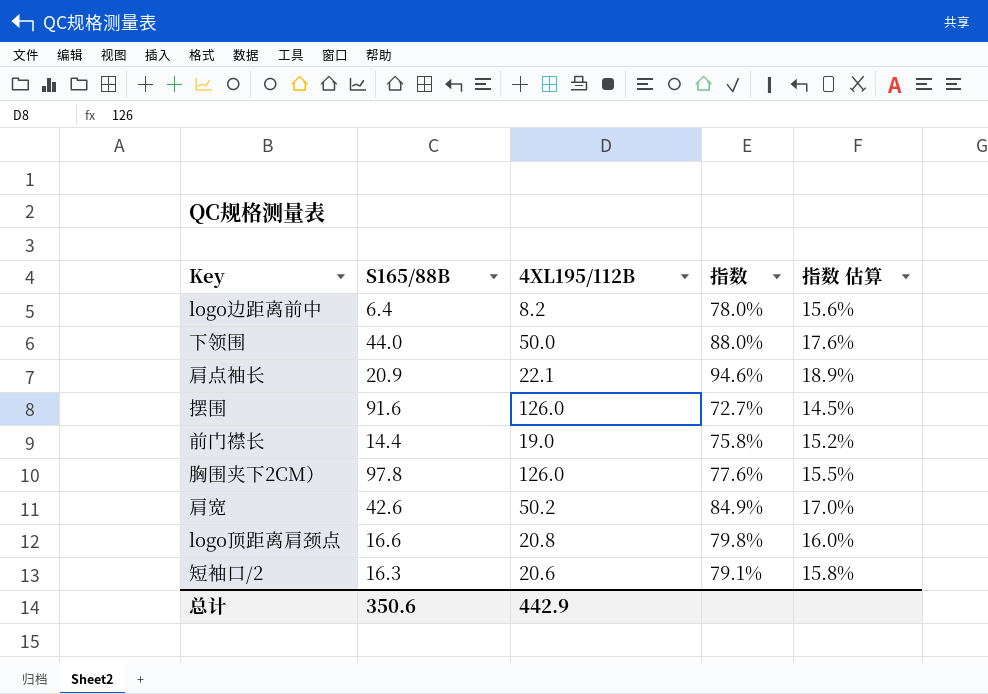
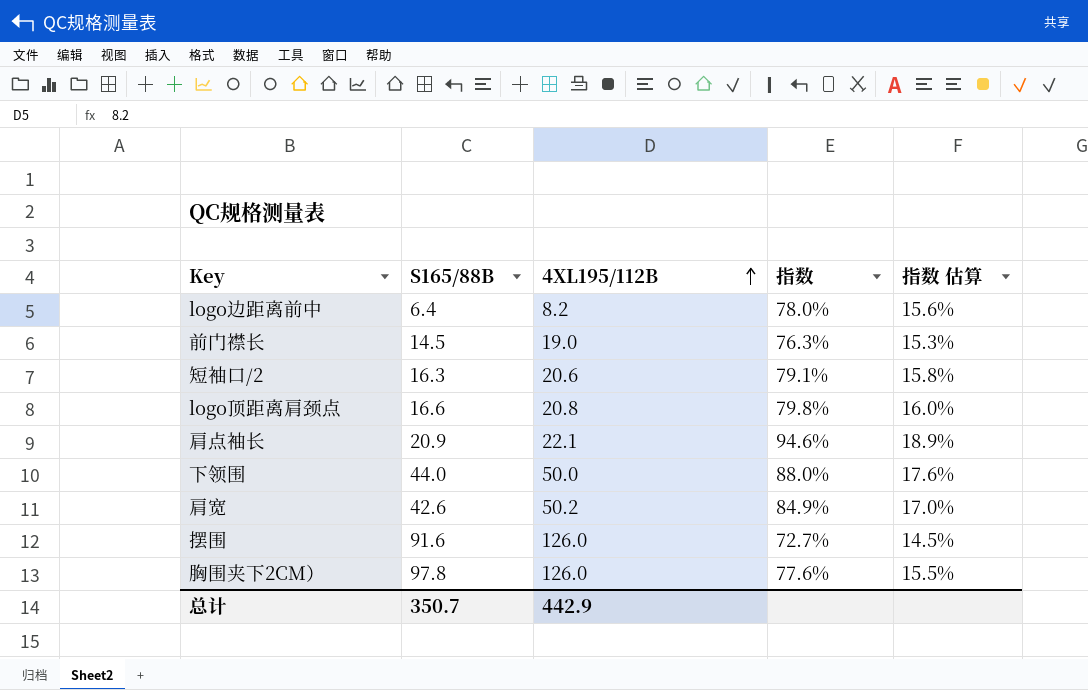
row order: none -> 4XL195/112B ascending
前门襟长 | S165/88B: 14.4 -> 14.5
前门襟长 | 指数: 75.8% -> 76.3%
前门襟长 | 指数 估算: 15.2% -> 15.3%
总计 | S165/88B: 350.6 -> 350.7

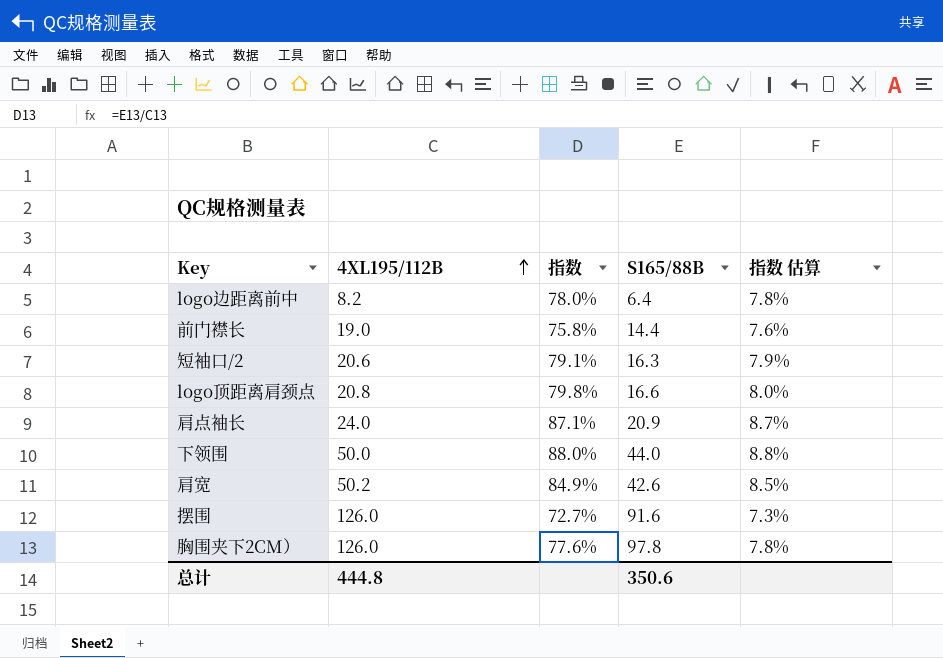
column S165/88B | position: 2 -> 4
column 指数 估算 | formula: [指数] * 0.2 -> [指数] * 0.1
前门襟长 | 指数: 76.3% -> 75.8%
前门襟长 | S165/88B: 14.5 -> 14.4
肩点袖长 | 4XL195/112B: 22.1 -> 24.0
肩点袖长 | 指数: 94.6% -> 87.1%
总计 | 4XL195/112B: 442.9 -> 444.8
总计 | S165/88B: 350.7 -> 350.6

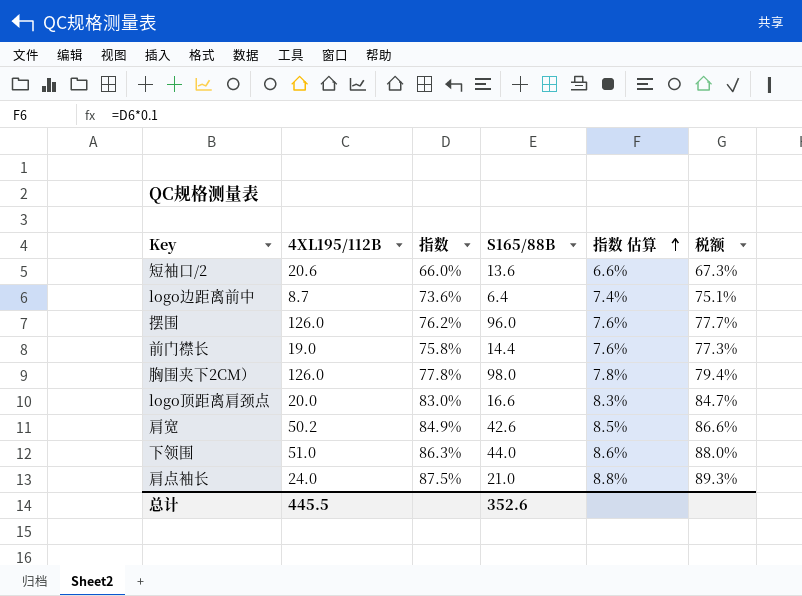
row order: 4XL195/112B ascending -> 指数 估算 ascending
column 税额 | formula: none -> [指数] * 1.02
短袖口/2 | 指数: 79.1% -> 66.0%
短袖口/2 | S165/88B: 16.3 -> 13.6
短袖口/2 | 指数 估算: 7.9% -> 6.6%
logo边距离前中 | 4XL195/112B: 8.2 -> 8.7
logo边距离前中 | 指数: 78.0% -> 73.6%
logo边距离前中 | 指数 估算: 7.8% -> 7.4%
摆围 | 指数: 72.7% -> 76.2%
摆围 | S165/88B: 91.6 -> 96.0
摆围 | 指数 估算: 7.3% -> 7.6%
胸围夹下2CM） | 指数: 77.6% -> 77.8%
胸围夹下2CM） | S165/88B: 97.8 -> 98.0
logo顶距离肩颈点 | 4XL195/112B: 20.8 -> 20.0
logo顶距离肩颈点 | 指数: 79.8% -> 83.0%
logo顶距离肩颈点 | 指数 估算: 8.0% -> 8.3%
下领围 | 4XL195/112B: 50.0 -> 51.0
下领围 | 指数: 88.0% -> 86.3%
下领围 | 指数 估算: 8.8% -> 8.6%
肩点袖长 | 指数: 87.1% -> 87.5%
肩点袖长 | S165/88B: 20.9 -> 21.0
肩点袖长 | 指数 估算: 8.7% -> 8.8%
总计 | 4XL195/112B: 444.8 -> 445.5
总计 | S165/88B: 350.6 -> 352.6

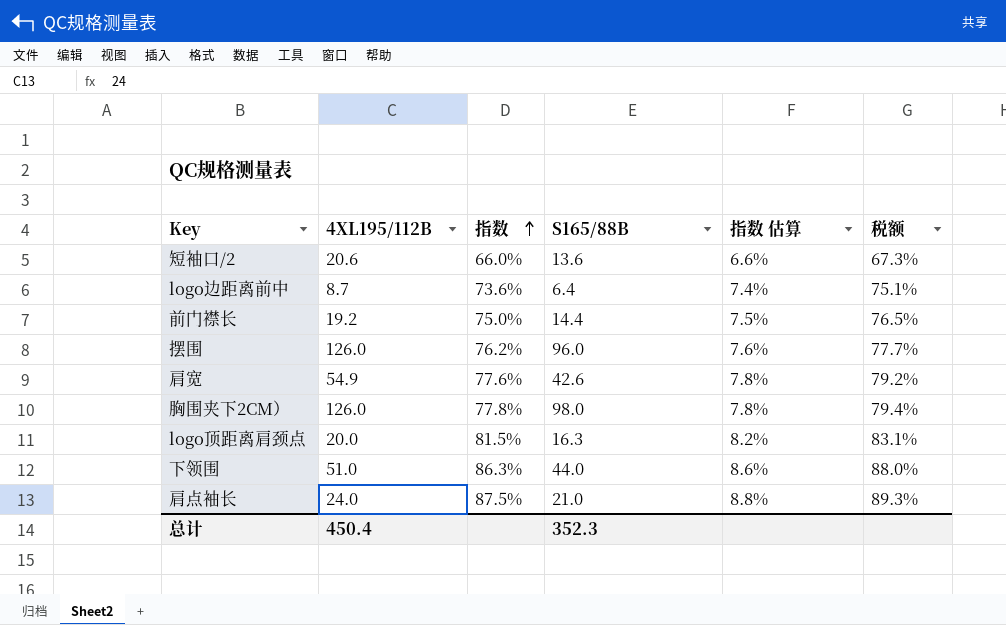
row order: 指数 估算 ascending -> 指数 ascending
前门襟长 | 4XL195/112B: 19.0 -> 19.2
前门襟长 | 指数: 75.8% -> 75.0%
前门襟长 | 指数 估算: 7.6% -> 7.5%
前门襟长 | 税额: 77.3% -> 76.5%
肩宽 | 4XL195/112B: 50.2 -> 54.9
肩宽 | 指数: 84.9% -> 77.6%
肩宽 | 指数 估算: 8.5% -> 7.8%
肩宽 | 税额: 86.6% -> 79.2%
logo顶距离肩颈点 | 指数: 83.0% -> 81.5%
logo顶距离肩颈点 | S165/88B: 16.6 -> 16.3
logo顶距离肩颈点 | 指数 估算: 8.3% -> 8.2%
logo顶距离肩颈点 | 税额: 84.7% -> 83.1%
总计 | 4XL195/112B: 445.5 -> 450.4
总计 | S165/88B: 352.6 -> 352.3

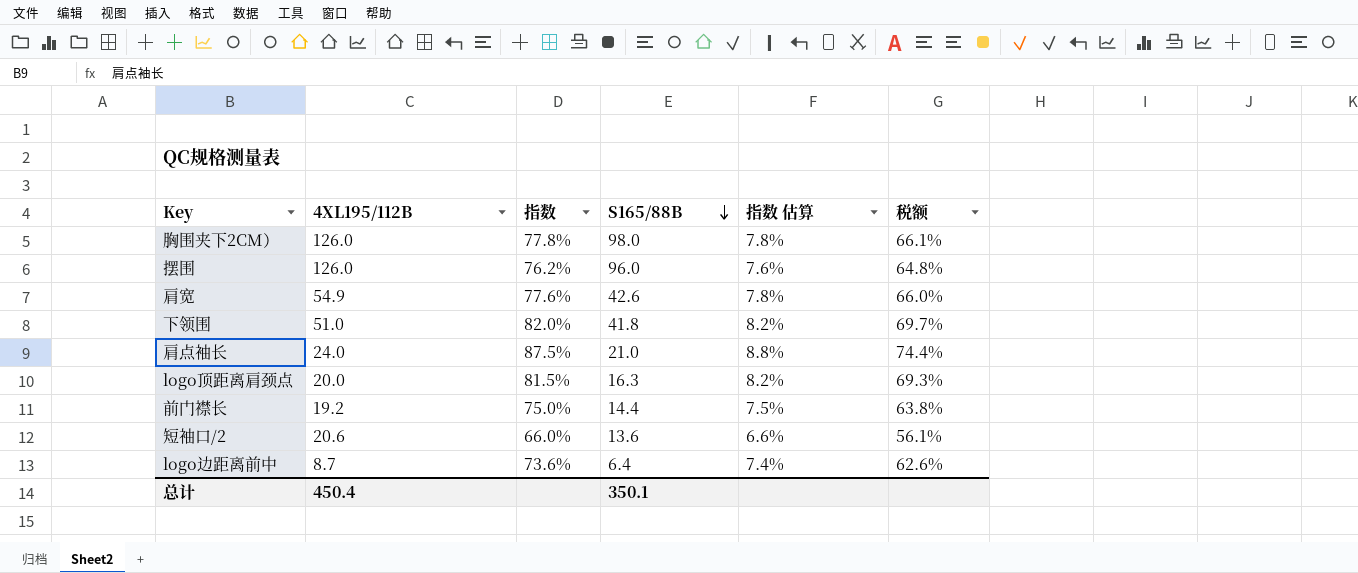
row order: 指数 ascending -> S165/88B descending
column 税额 | formula: [指数] * 1.02 -> [指数] * 0.85
下领围 | 指数: 86.3% -> 82.0%
下领围 | S165/88B: 44.0 -> 41.8
下领围 | 指数 估算: 8.6% -> 8.2%
总计 | S165/88B: 352.3 -> 350.1

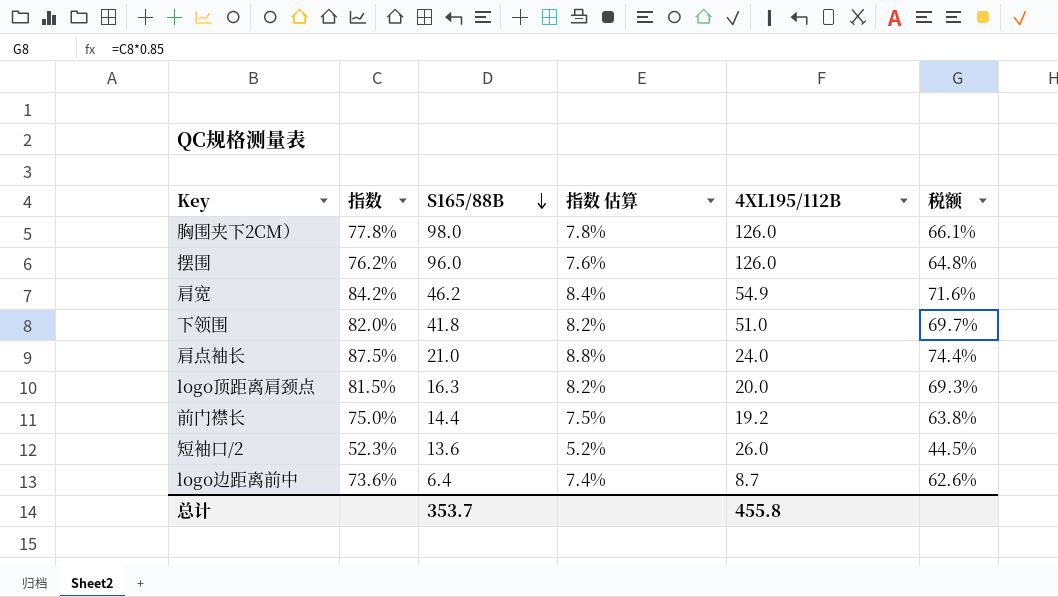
column 4XL195/112B | position: 2 -> 5
肩宽 | 指数: 77.6% -> 84.2%
肩宽 | S165/88B: 42.6 -> 46.2
肩宽 | 指数 估算: 7.8% -> 8.4%
肩宽 | 税额: 66.0% -> 71.6%
短袖口/2 | 指数: 66.0% -> 52.3%
短袖口/2 | 指数 估算: 6.6% -> 5.2%
短袖口/2 | 4XL195/112B: 20.6 -> 26.0
短袖口/2 | 税额: 56.1% -> 44.5%
总计 | S165/88B: 350.1 -> 353.7
总计 | 4XL195/112B: 450.4 -> 455.8

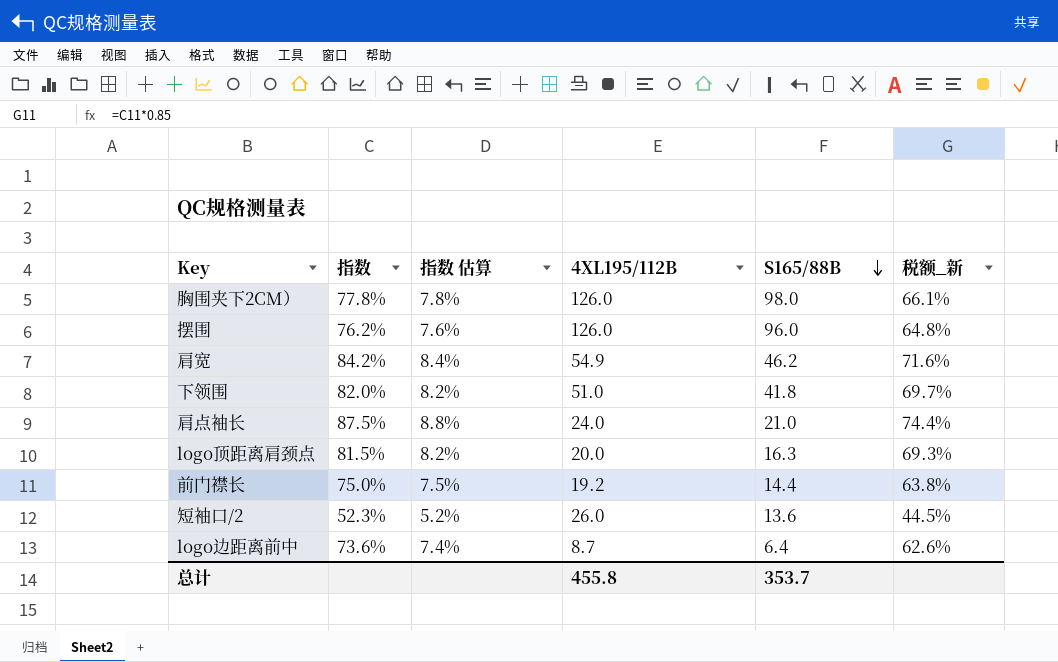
column S165/88B | position: 3 -> 5
column name: 税额 -> 税额_新

